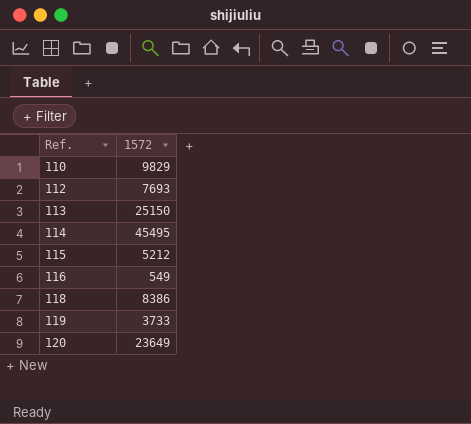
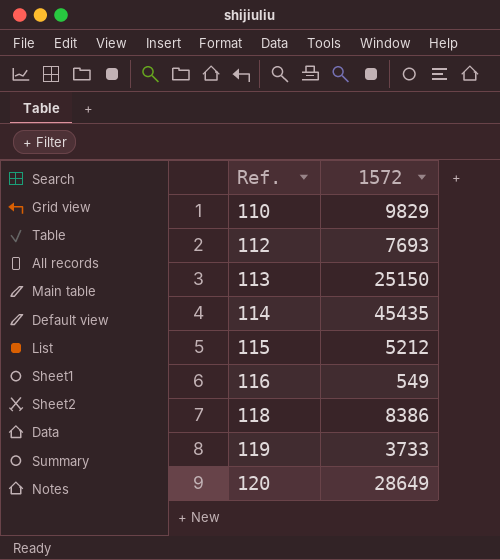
114 | 1572: 45495 -> 45435
120 | 1572: 23649 -> 28649

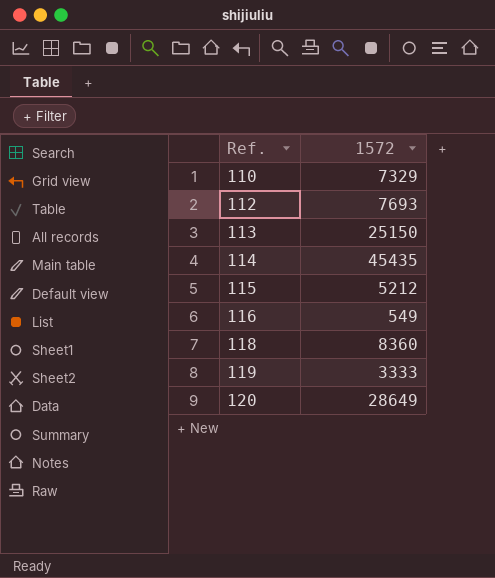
110 | 1572: 9829 -> 7329
118 | 1572: 8386 -> 8360
119 | 1572: 3733 -> 3333

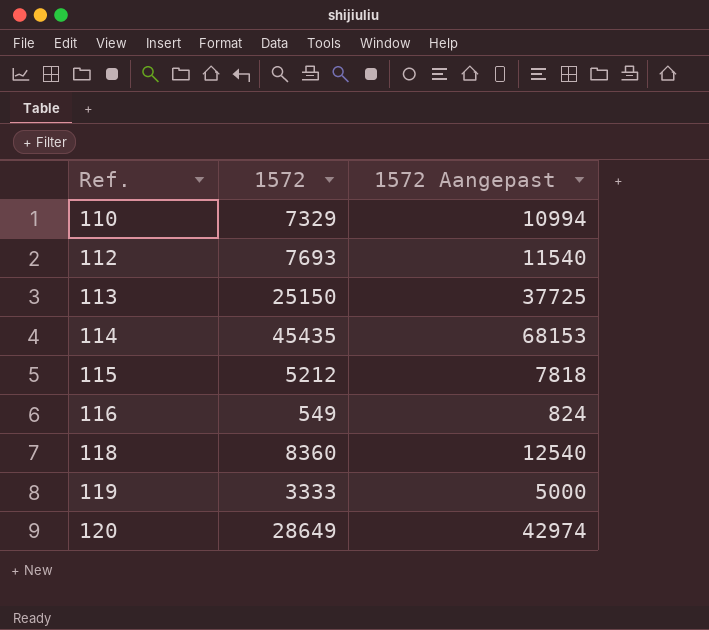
column 1572 Aangepast | formula: none -> [1572] * 1,5

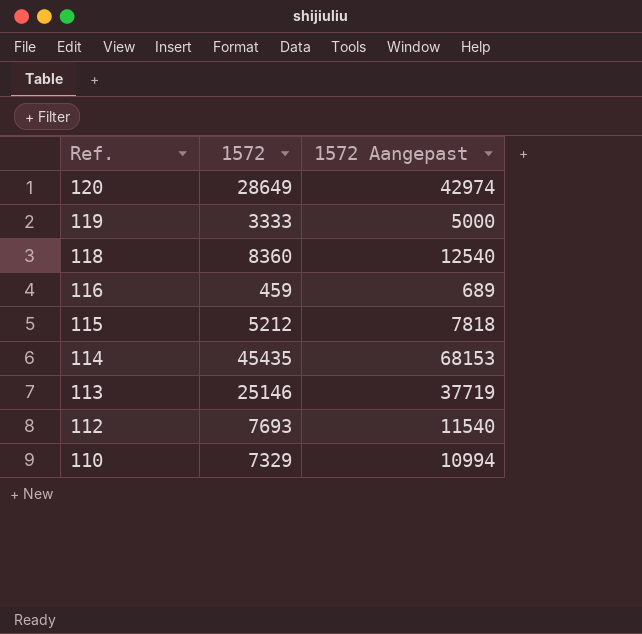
row order: Ref. ascending -> Ref. descending
116 | 1572: 549 -> 459
116 | 1572 Aangepast: 824 -> 689
113 | 1572: 25150 -> 25146
113 | 1572 Aangepast: 37725 -> 37719

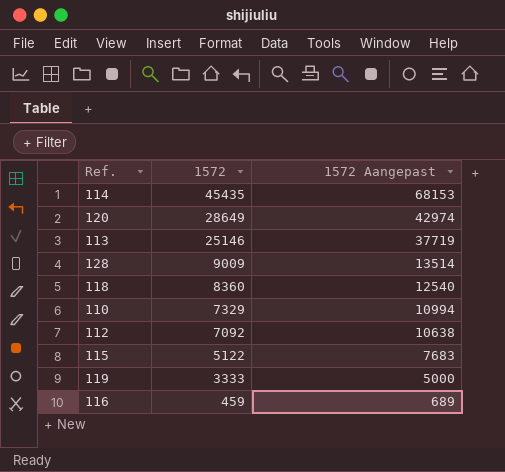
row order: Ref. descending -> 1572 descending
row 128: none -> 9009 | 13514
112 | 1572: 7693 -> 7092
112 | 1572 Aangepast: 11540 -> 10638
115 | 1572: 5212 -> 5122
115 | 1572 Aangepast: 7818 -> 7683

